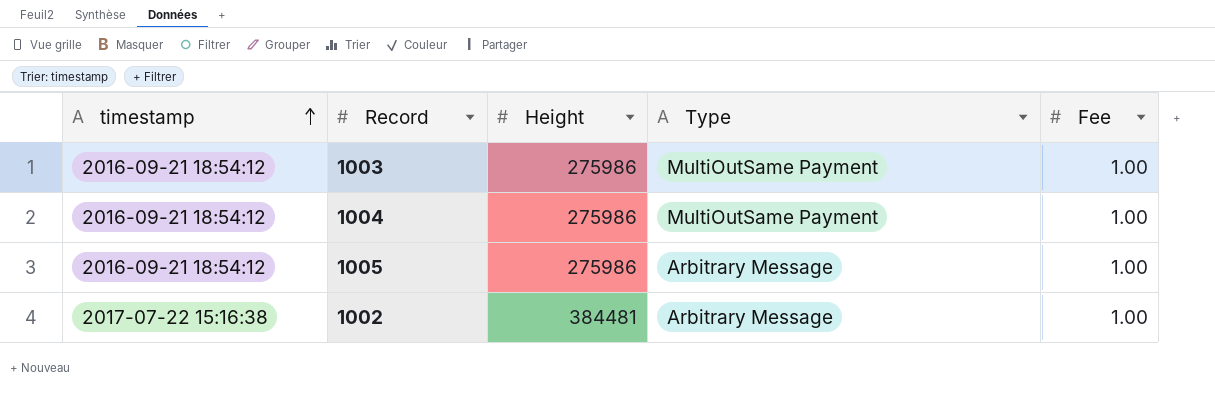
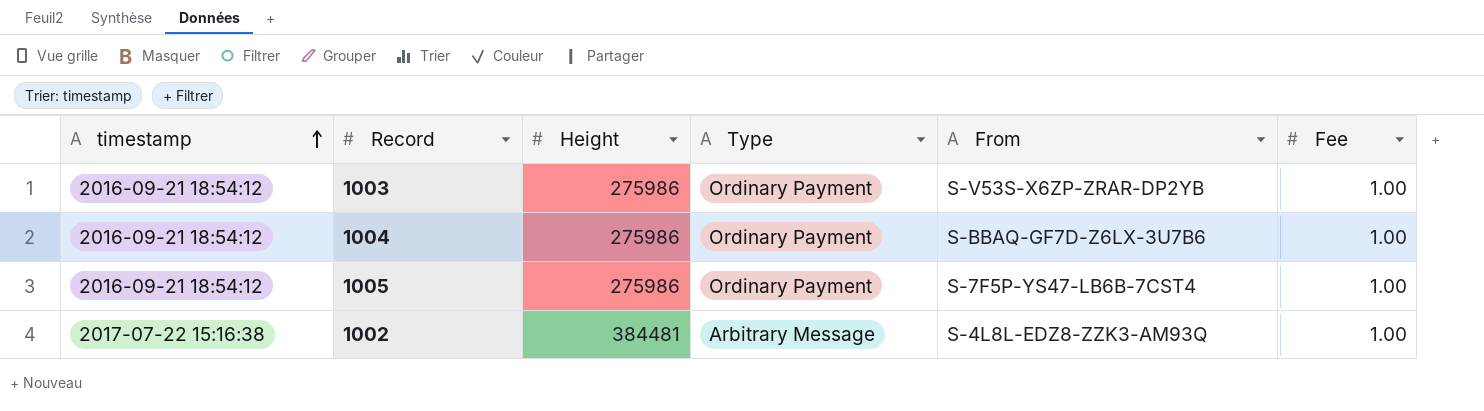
column From | position: none -> 5
1003 | Type: MultiOutSame Payment -> Ordinary Payment
1004 | Type: MultiOutSame Payment -> Ordinary Payment
1005 | Type: Arbitrary Message -> Ordinary Payment

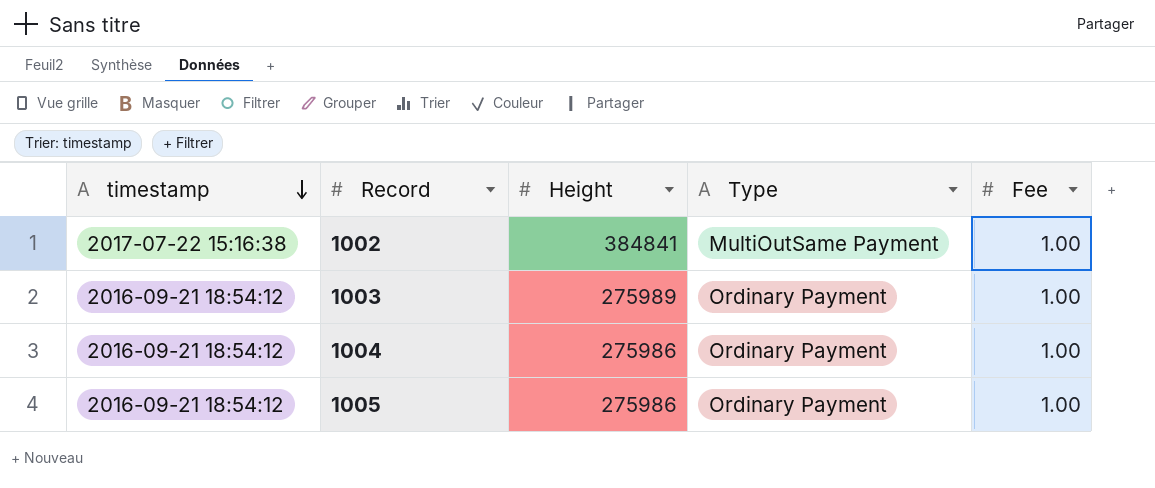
row order: timestamp ascending -> timestamp descending
column From | position: 5 -> none
1002 | Height: 384481 -> 384841
1002 | Type: Arbitrary Message -> MultiOutSame Payment
1003 | Height: 275986 -> 275989

